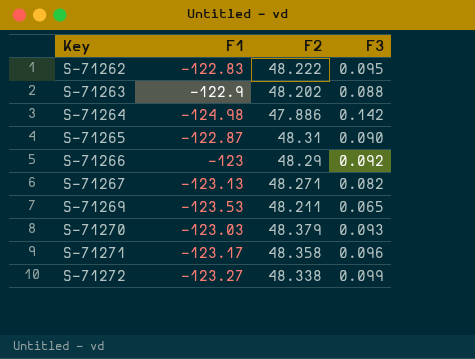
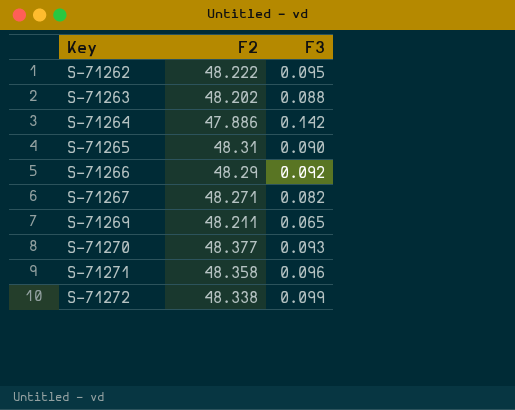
column F1 | position: 2 -> none
S-71270 | F2: 48.379 -> 48.377

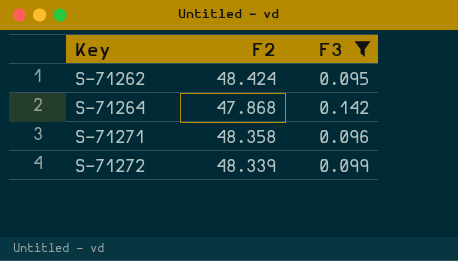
filter: none -> F3 >= 0.095
S-71262 | F2: 48.222 -> 48.424
S-71264 | F2: 47.886 -> 47.868
S-71272 | F2: 48.338 -> 48.339

